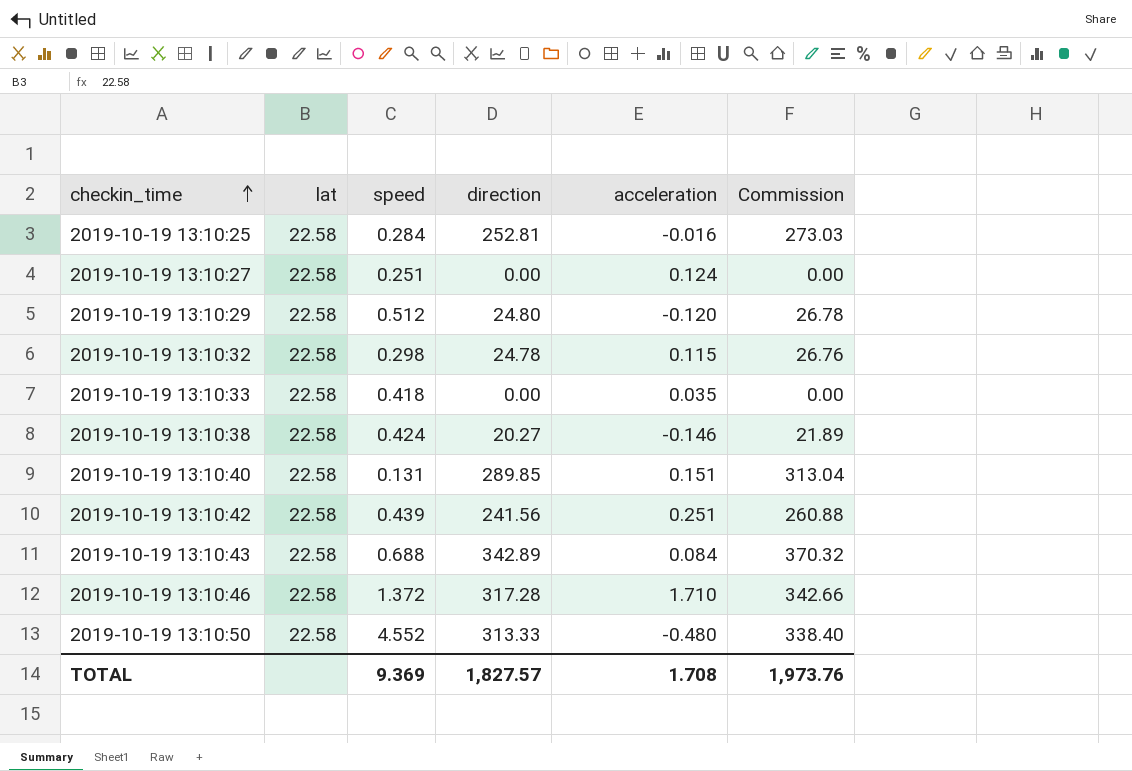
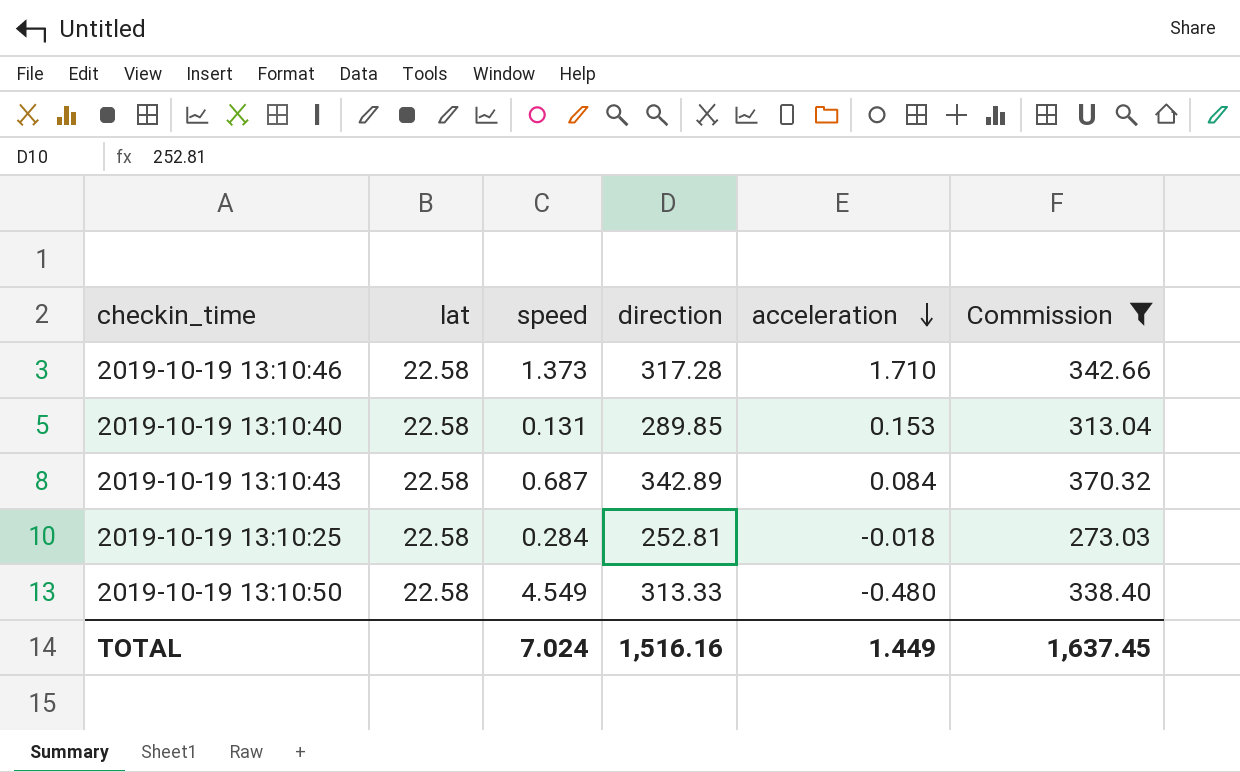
filter: none -> Commission >= 273.03
row order: checkin_time ascending -> acceleration descending
2019-10-19 13:10:46 | speed: 1.372 -> 1.373
2019-10-19 13:10:40 | acceleration: 0.151 -> 0.153
2019-10-19 13:10:43 | speed: 0.688 -> 0.687
2019-10-19 13:10:25 | acceleration: -0.016 -> -0.018
2019-10-19 13:10:50 | speed: 4.552 -> 4.549
TOTAL | speed: 9.369 -> 7.024
TOTAL | direction: 1,827.57 -> 1,516.16
TOTAL | acceleration: 1.708 -> 1.449
TOTAL | Commission: 1,973.76 -> 1,637.45

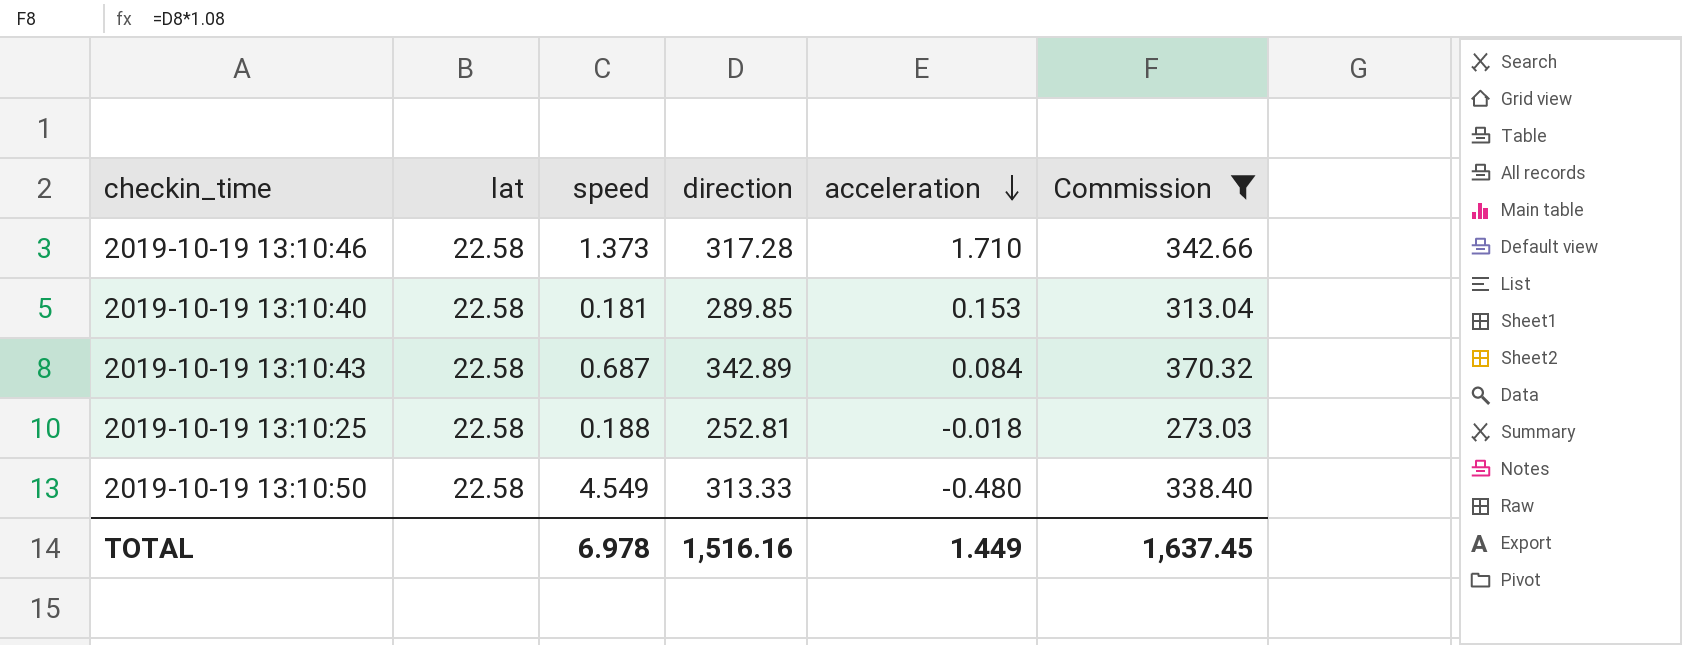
2019-10-19 13:10:40 | speed: 0.131 -> 0.181
2019-10-19 13:10:25 | speed: 0.284 -> 0.188
TOTAL | speed: 7.024 -> 6.978

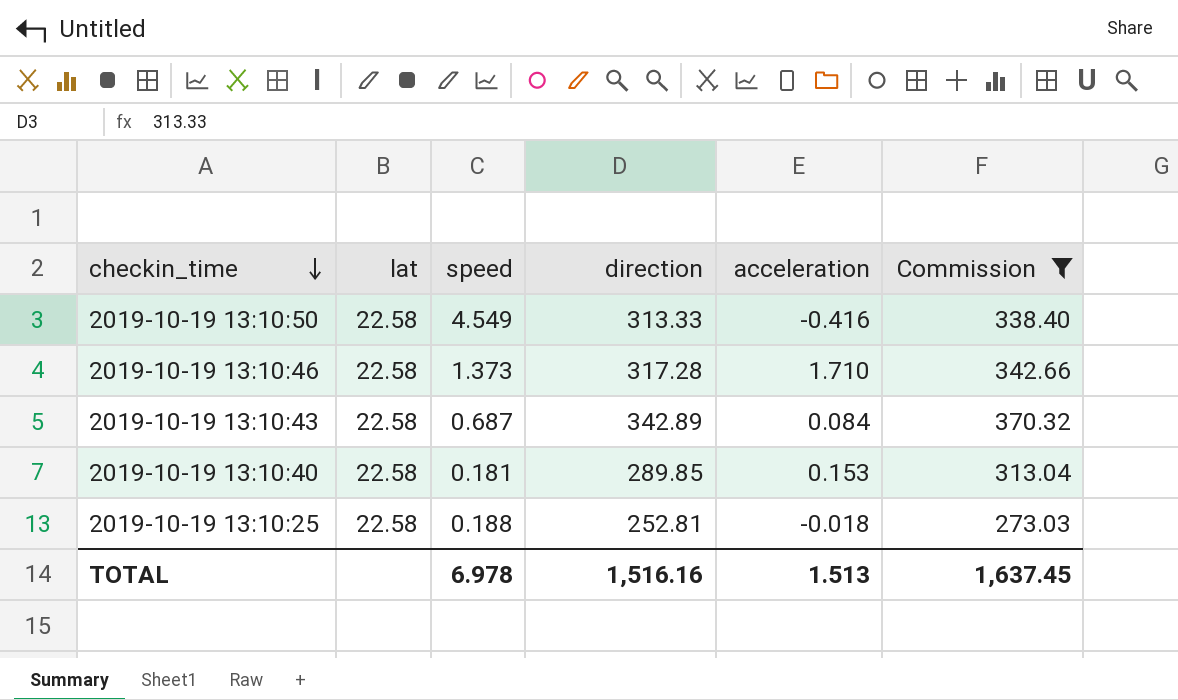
row order: acceleration descending -> checkin_time descending
2019-10-19 13:10:50 | acceleration: -0.480 -> -0.416
TOTAL | acceleration: 1.449 -> 1.513

